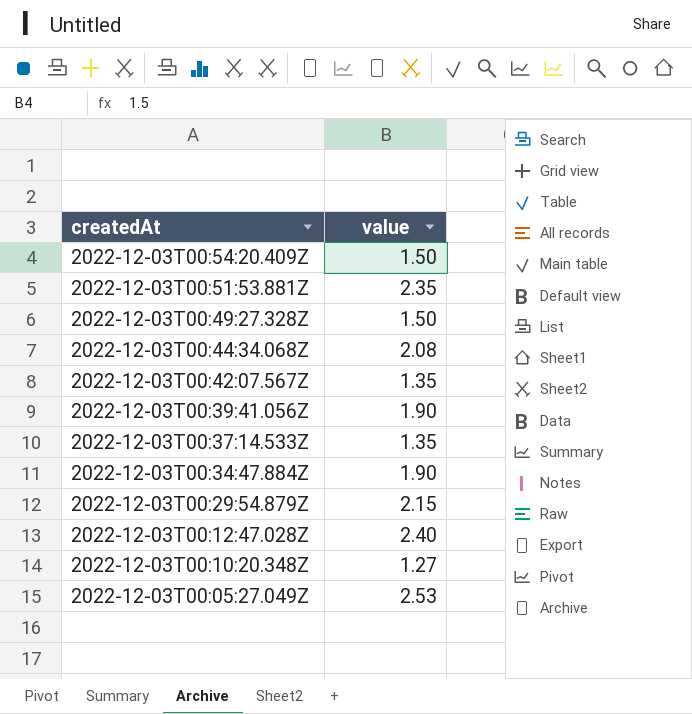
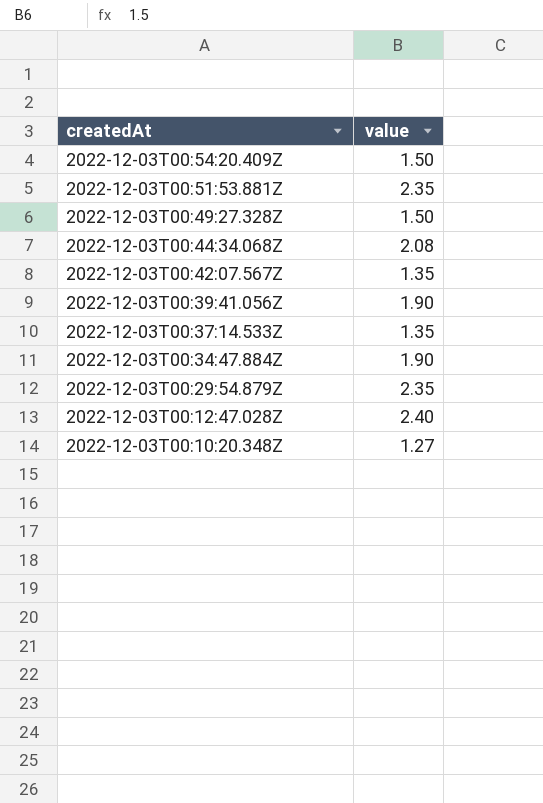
row 2022-12-03T00:05:27.049Z: 2.53 -> none
2022-12-03T00:29:54.879Z | value: 2.15 -> 2.35

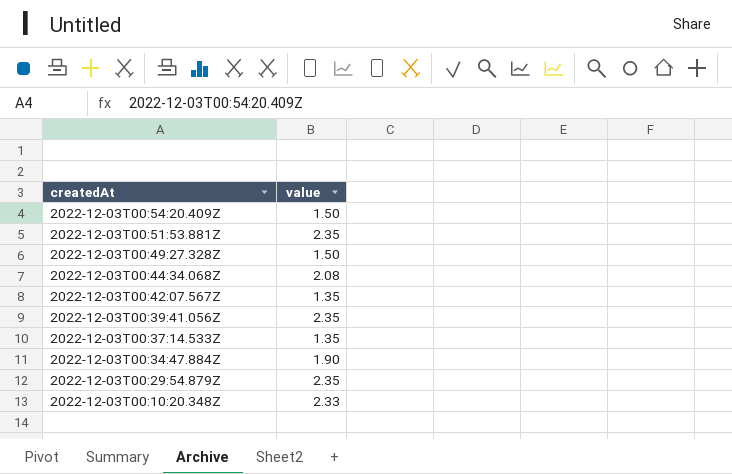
row 2022-12-03T00:12:47.028Z: 2.40 -> none
2022-12-03T00:39:41.056Z | value: 1.90 -> 2.35
2022-12-03T00:10:20.348Z | value: 1.27 -> 2.33

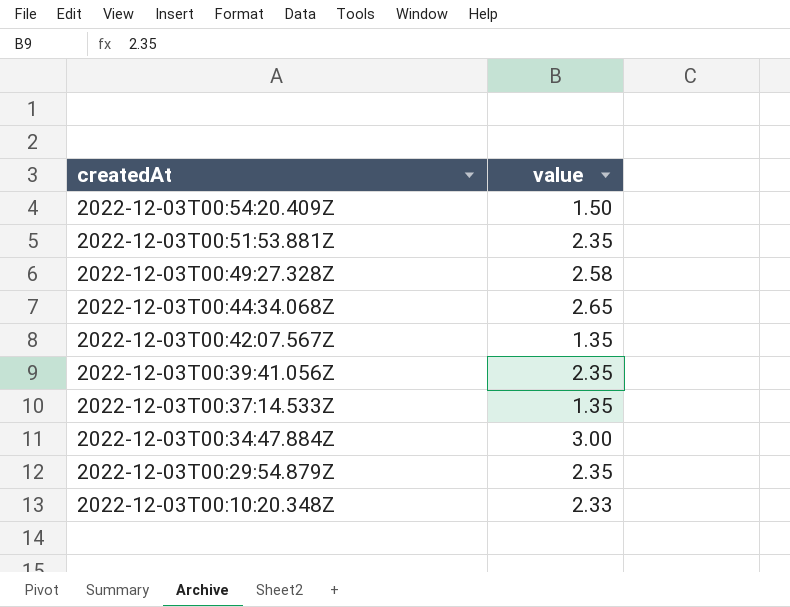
2022-12-03T00:49:27.328Z | value: 1.50 -> 2.58
2022-12-03T00:44:34.068Z | value: 2.08 -> 2.65
2022-12-03T00:34:47.884Z | value: 1.90 -> 3.00

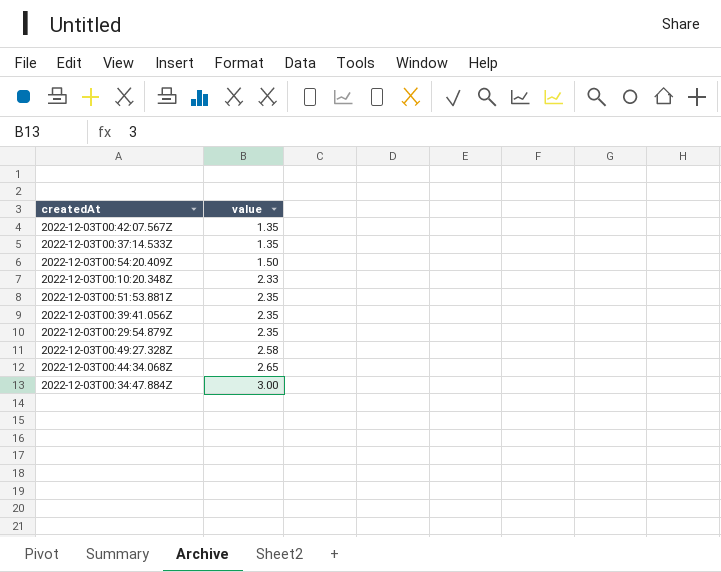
row order: createdAt descending -> value ascending

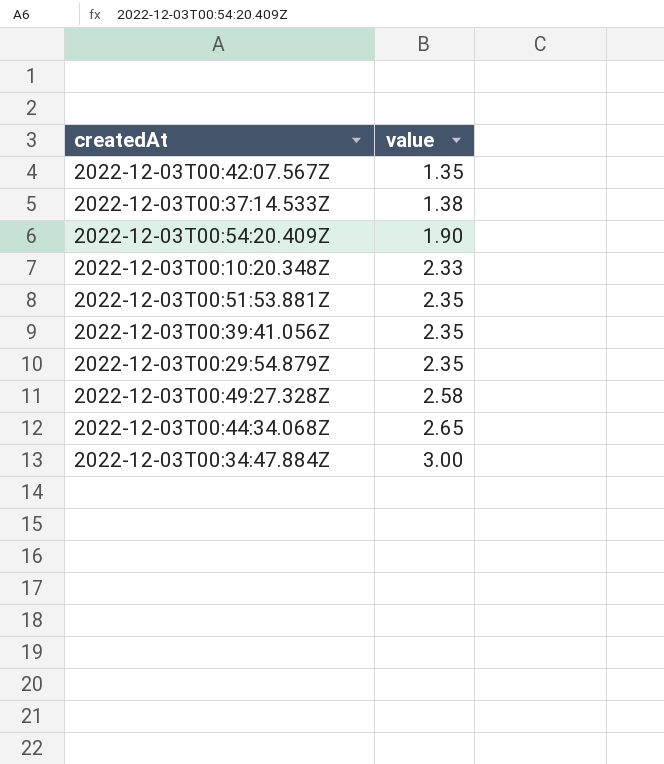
2022-12-03T00:37:14.533Z | value: 1.35 -> 1.38
2022-12-03T00:54:20.409Z | value: 1.50 -> 1.90

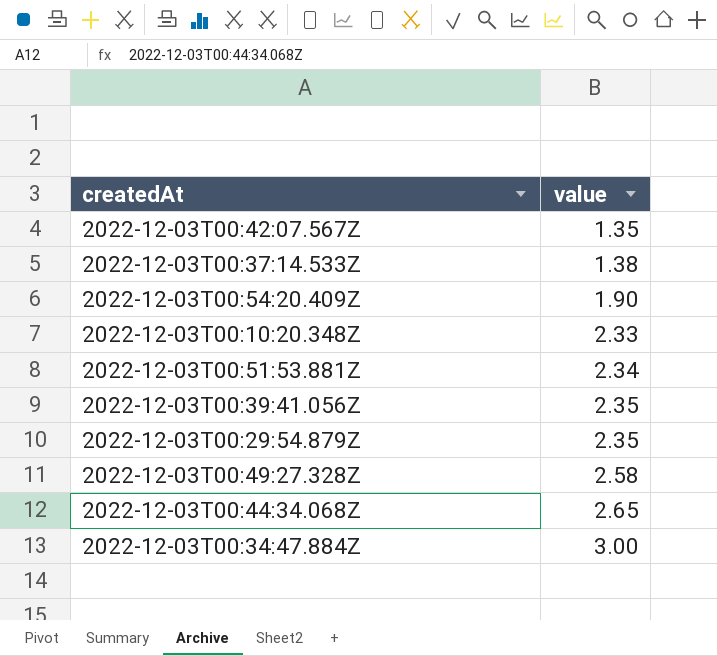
2022-12-03T00:51:53.881Z | value: 2.35 -> 2.34

